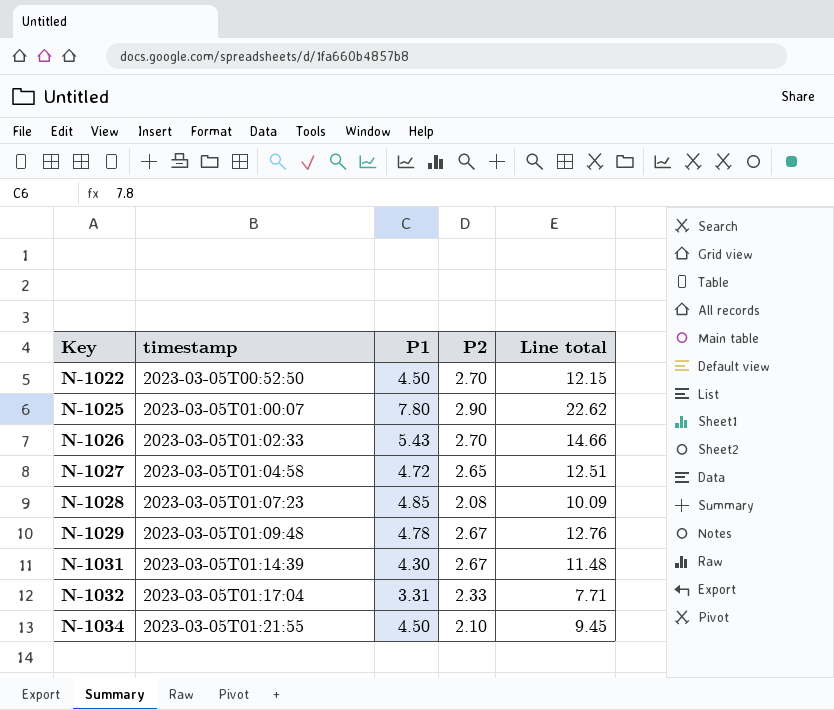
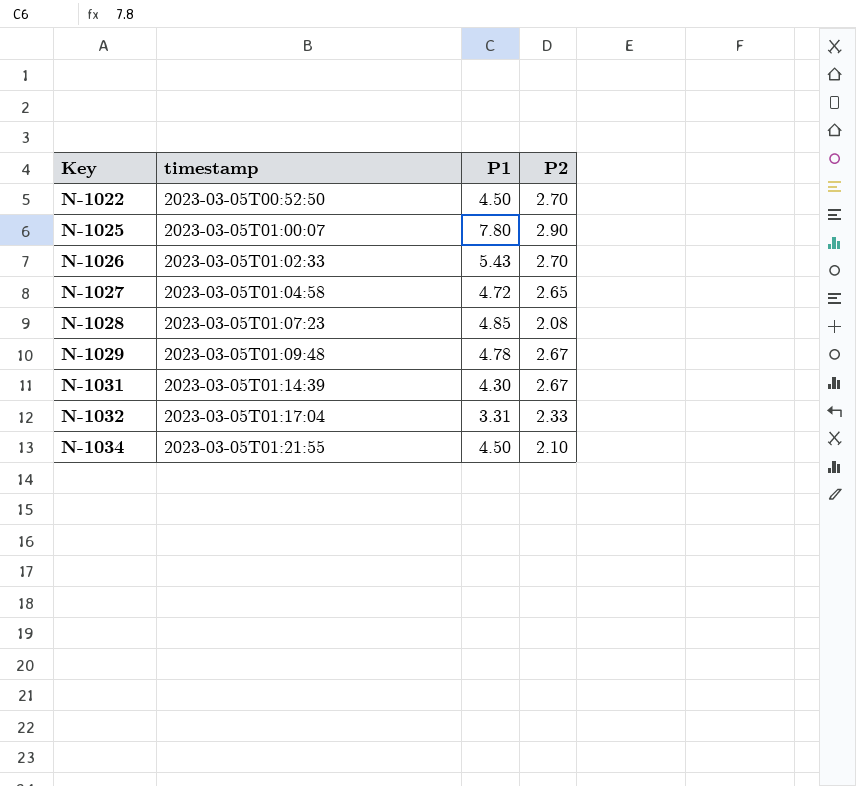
column Line total | formula: [P1] * [P2] -> none

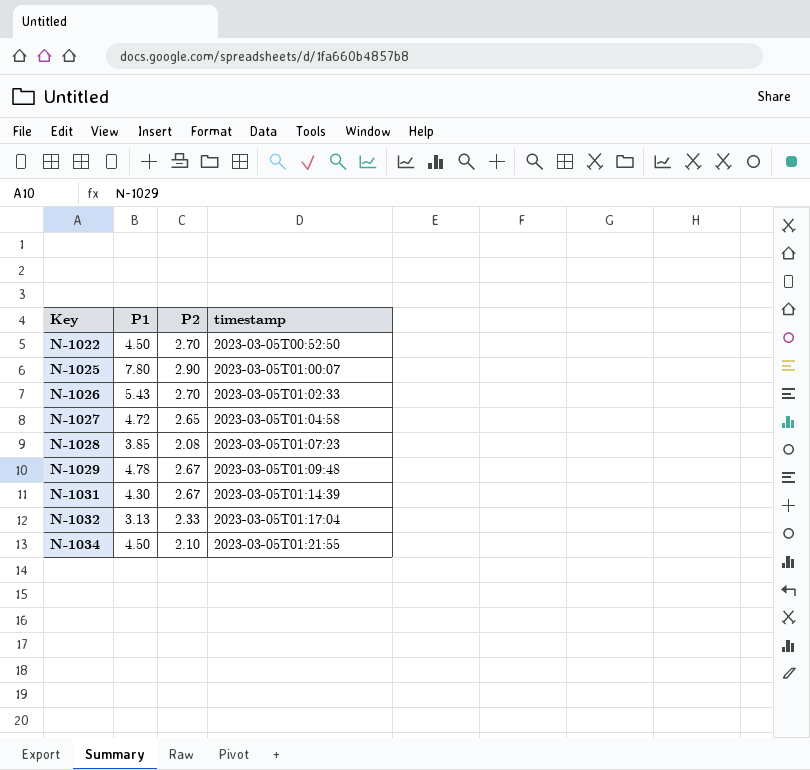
column timestamp | position: 2 -> 4
N-1028 | P1: 4.85 -> 3.85
N-1032 | P1: 3.31 -> 3.13

